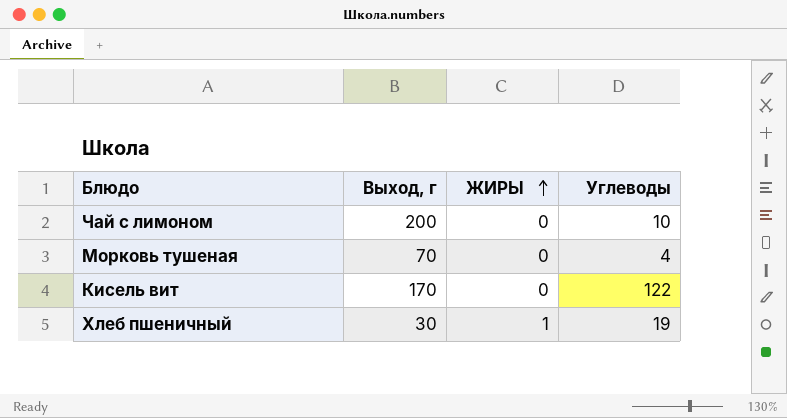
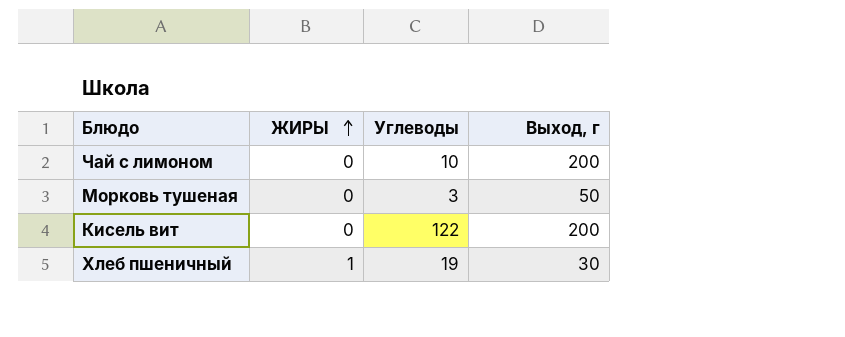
column Выход, г | position: 2 -> 4
Морковь тушеная | Углеводы: 4 -> 3
Морковь тушеная | Выход, г: 70 -> 50
Кисель вит | Выход, г: 170 -> 200

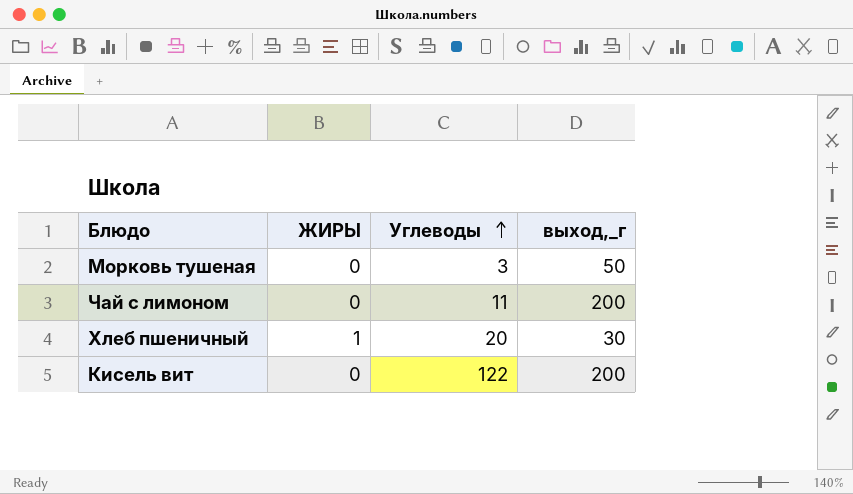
row order: ЖИРЫ ascending -> Углеводы ascending
column name: Выход, г -> выход,_г
Чай с лимоном | Углеводы: 10 -> 11
Хлеб пшеничный | Углеводы: 19 -> 20

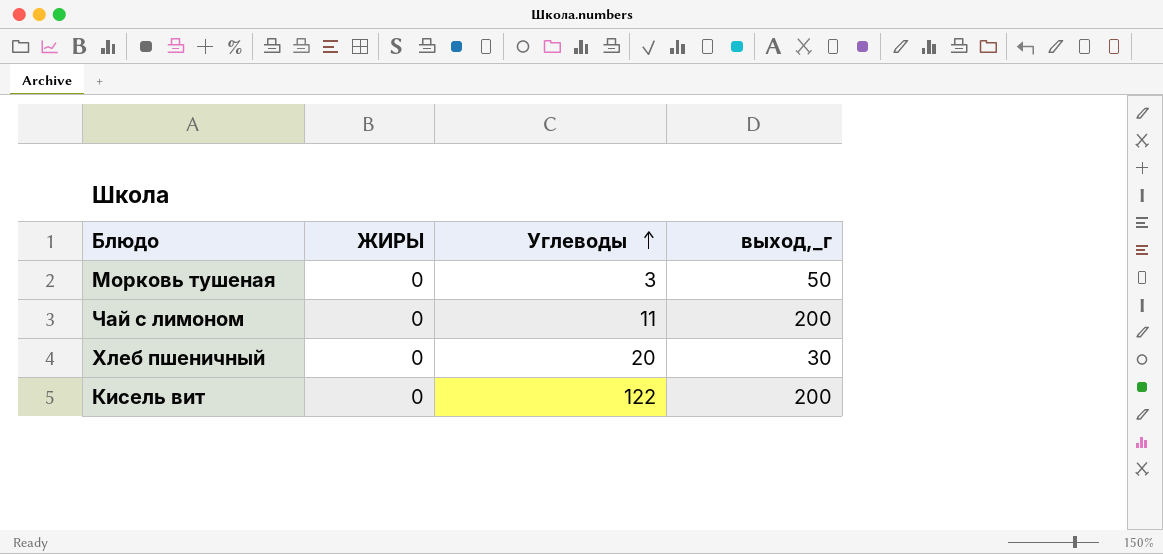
Хлеб пшеничный | ЖИРЫ: 1 -> 0

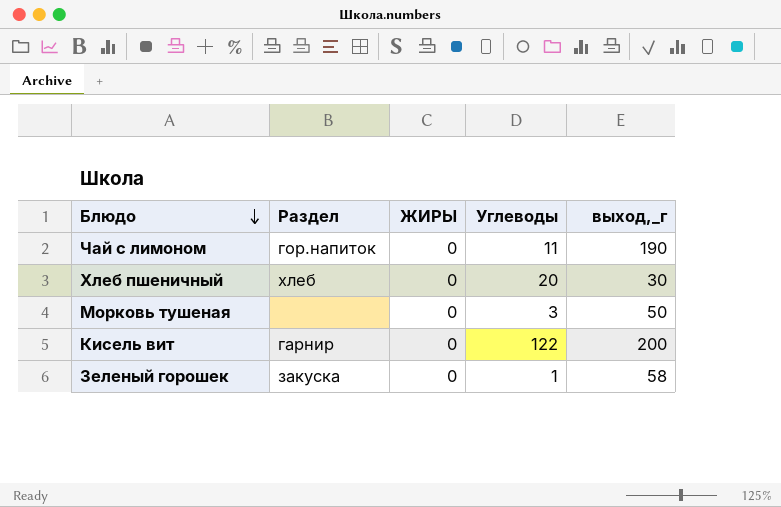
row order: Углеводы ascending -> Блюдо descending
column Раздел | position: none -> 2
Чай с лимоном | выход,_г: 200 -> 190
row Зеленый горошек: none -> закуска | 0 | 1 | 58

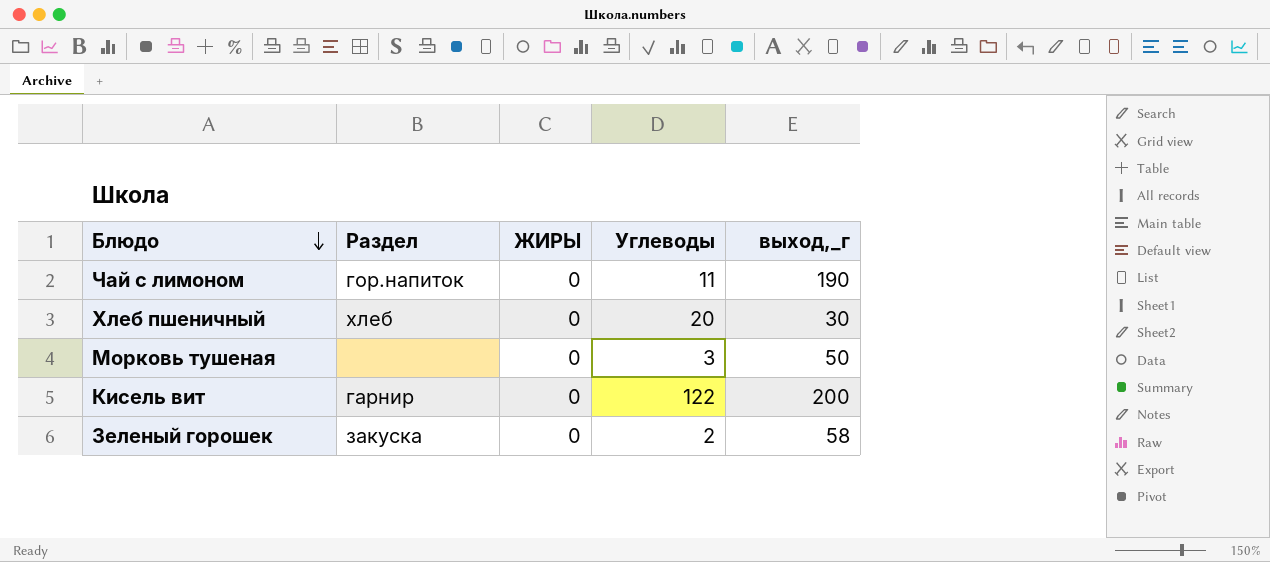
Зеленый горошек | Углеводы: 1 -> 2

